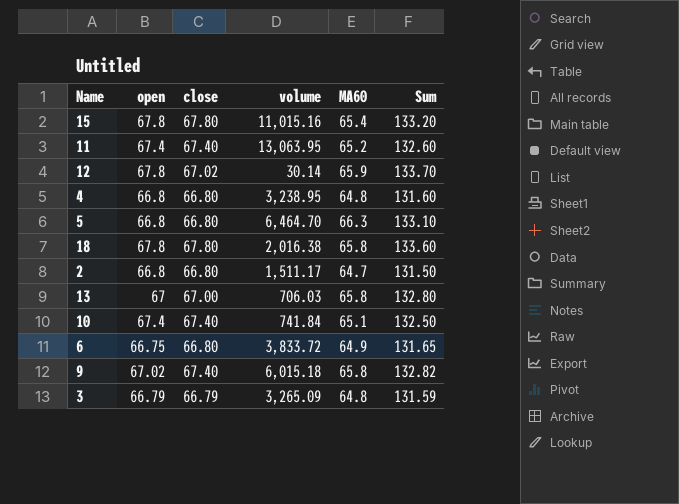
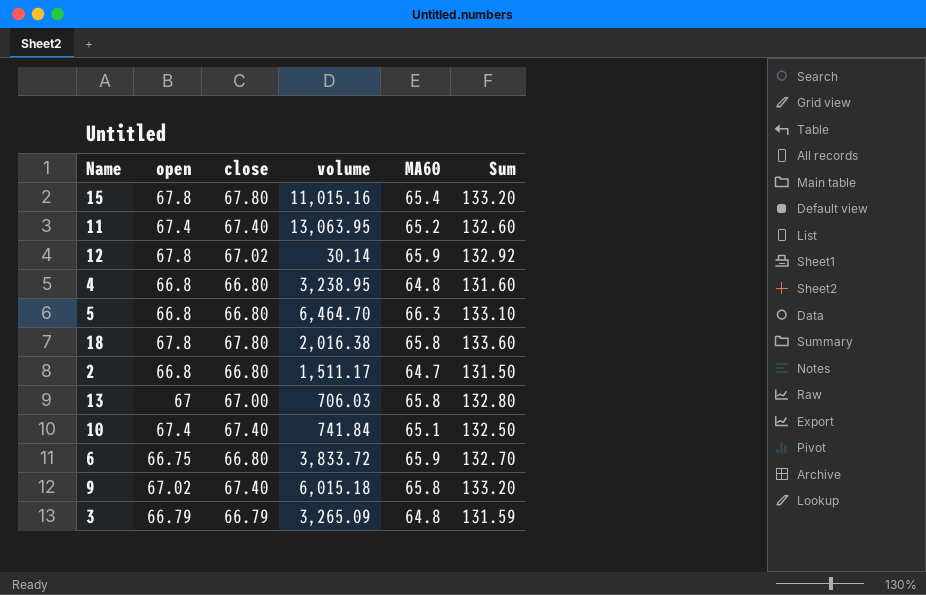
column Sum | formula: [open] + [MA60] -> [close] + [MA60]
6 | MA60: 64.9 -> 65.9

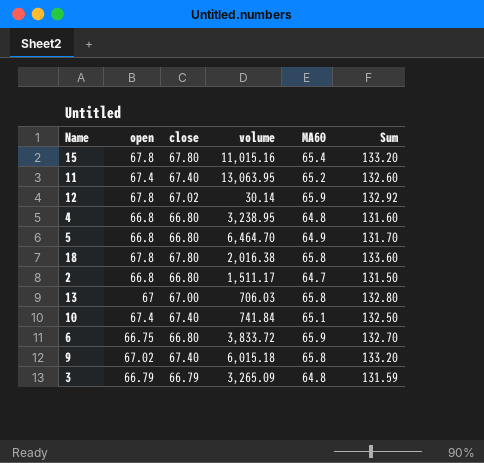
5 | MA60: 66.3 -> 64.9
5 | Sum: 133.10 -> 131.70

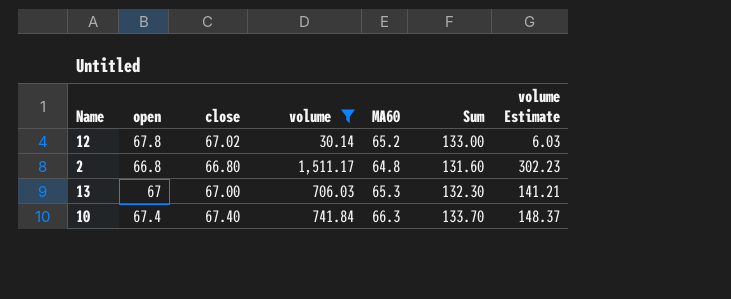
filter: none -> volume <= 1,511.17
column Sum | formula: [close] + [MA60] -> [open] + [MA60]
column volume Estimate | formula: none -> [volume] * 0.2
12 | MA60: 65.9 -> 65.2
2 | MA60: 64.7 -> 64.8
13 | MA60: 65.8 -> 65.3
10 | MA60: 65.1 -> 66.3

